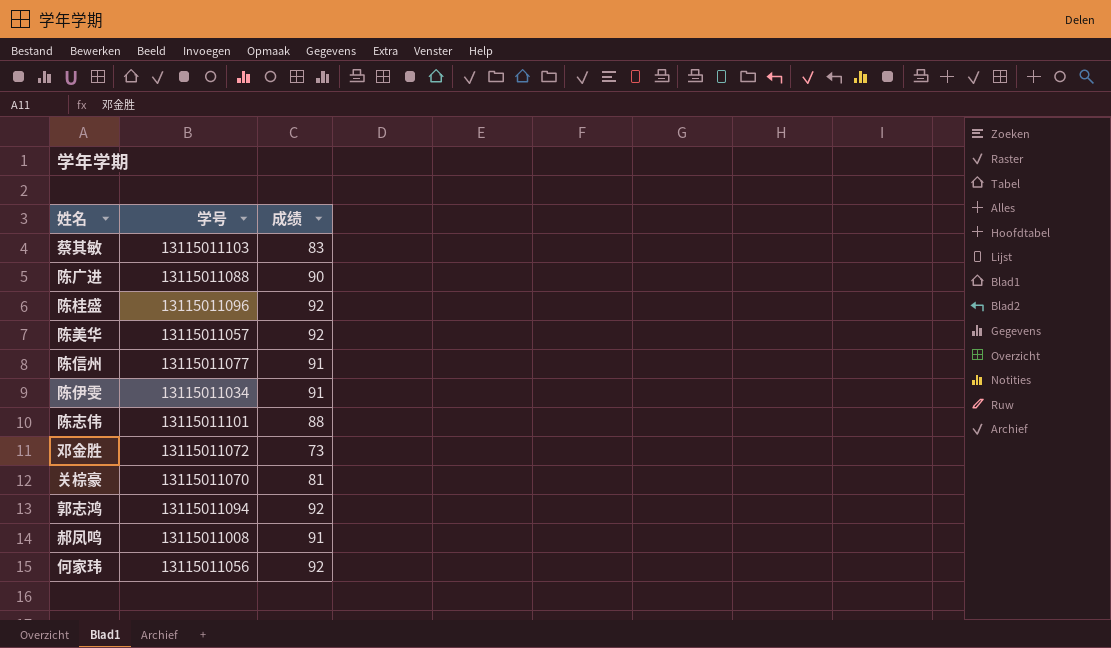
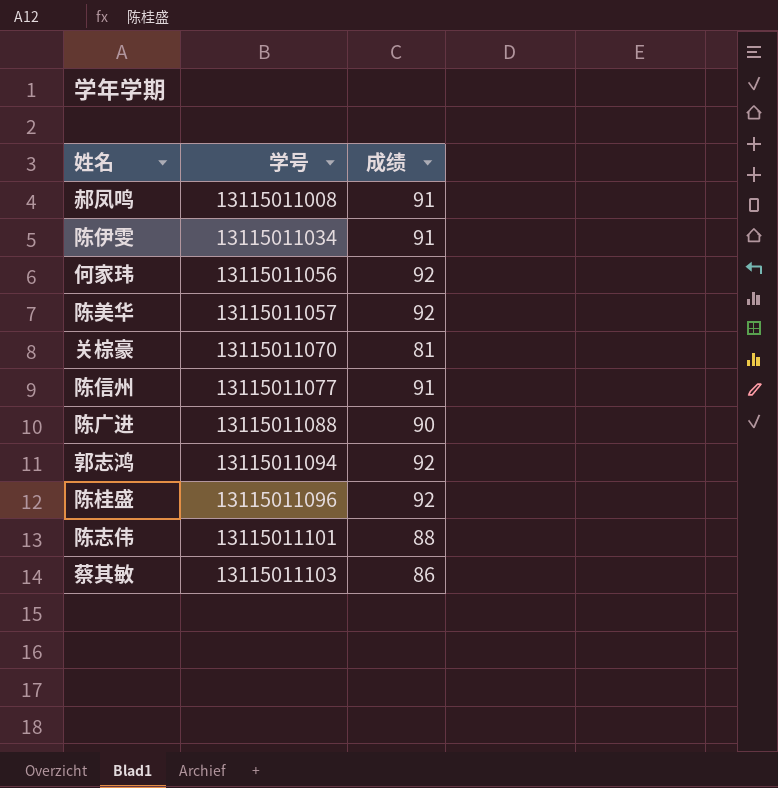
row order: none -> 学号 ascending
row 邓金胜: 13115011072 | 73 -> none
蔡其敏 | 成绩: 83 -> 86

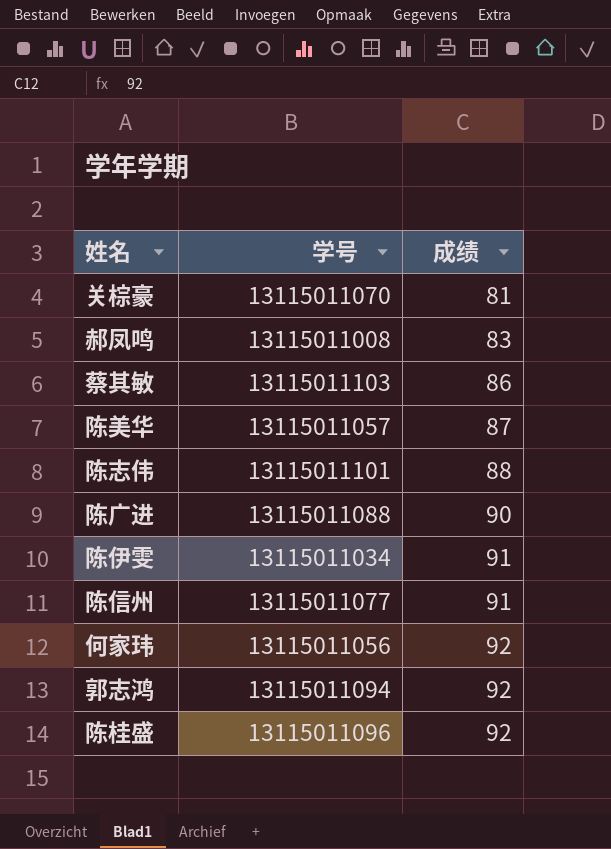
row order: 学号 ascending -> 成绩 ascending
郝凤鸣 | 成绩: 91 -> 83
陈美华 | 成绩: 92 -> 87

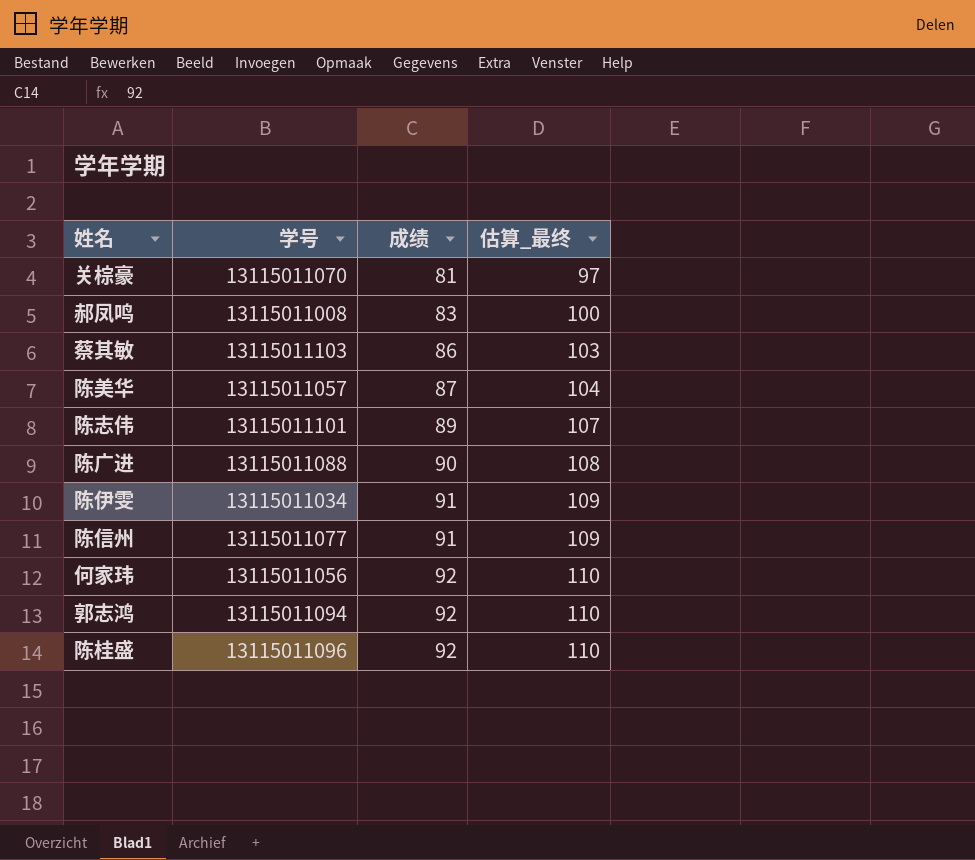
column 估算_最终 | formula: none -> [成绩] * 1.2
陈志伟 | 成绩: 88 -> 89

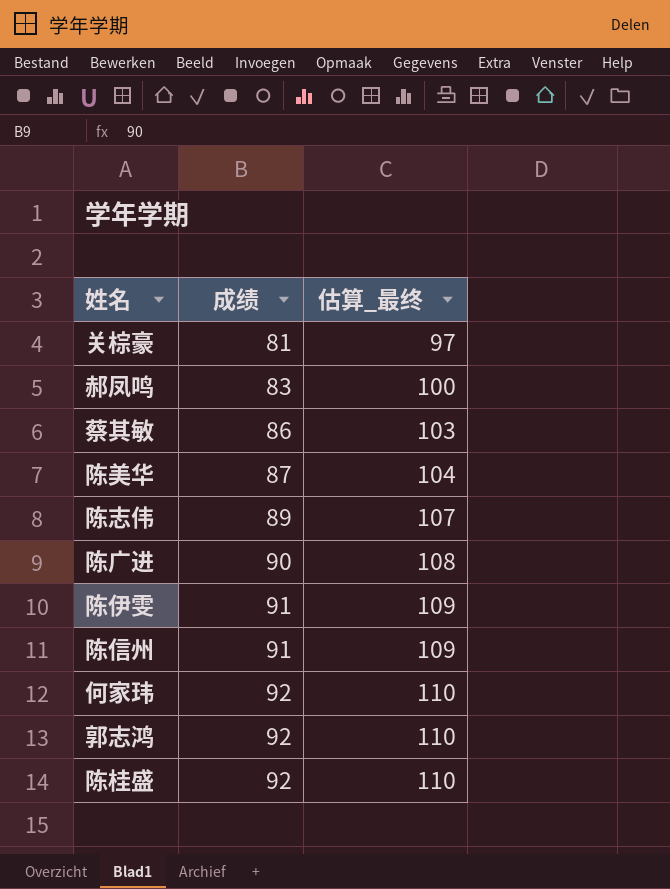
column 学号 | position: 2 -> none

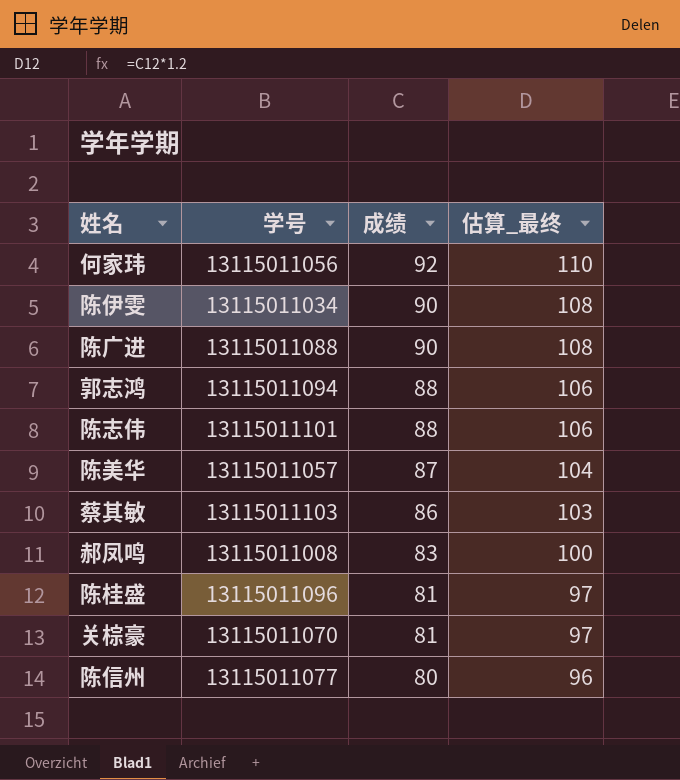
row order: 成绩 ascending -> 成绩 descending
column 学号 | position: none -> 2
陈伊雯 | 成绩: 91 -> 90
陈伊雯 | 估算_最终: 109 -> 108
郭志鸿 | 成绩: 92 -> 88
郭志鸿 | 估算_最终: 110 -> 106
陈志伟 | 成绩: 89 -> 88
陈志伟 | 估算_最终: 107 -> 106
陈桂盛 | 成绩: 92 -> 81
陈桂盛 | 估算_最终: 110 -> 97
陈信州 | 成绩: 91 -> 80
陈信州 | 估算_最终: 109 -> 96

